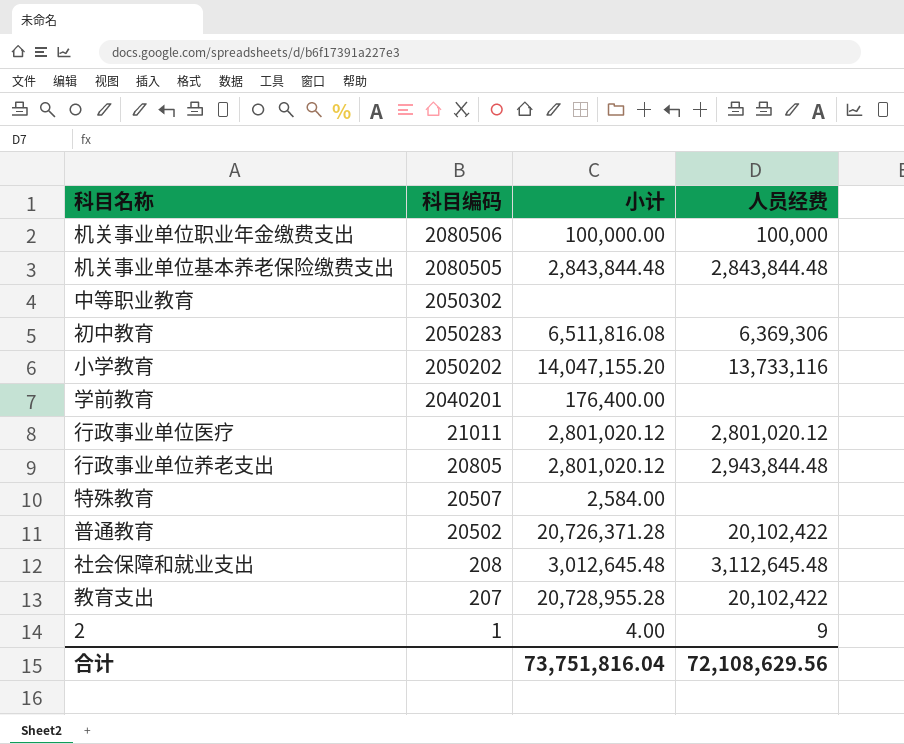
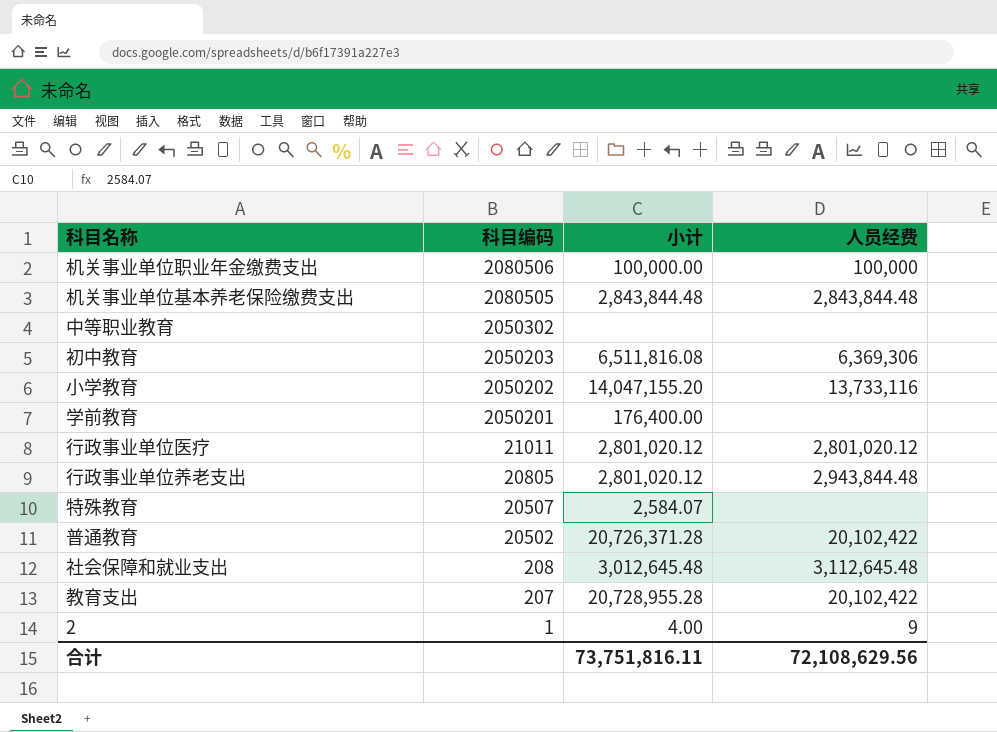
初中教育 | 科目编码: 2050283 -> 2050203
学前教育 | 科目编码: 2040201 -> 2050201
特殊教育 | 小计: 2,584.00 -> 2,584.07
合计 | 小计: 73,751,816.04 -> 73,751,816.11

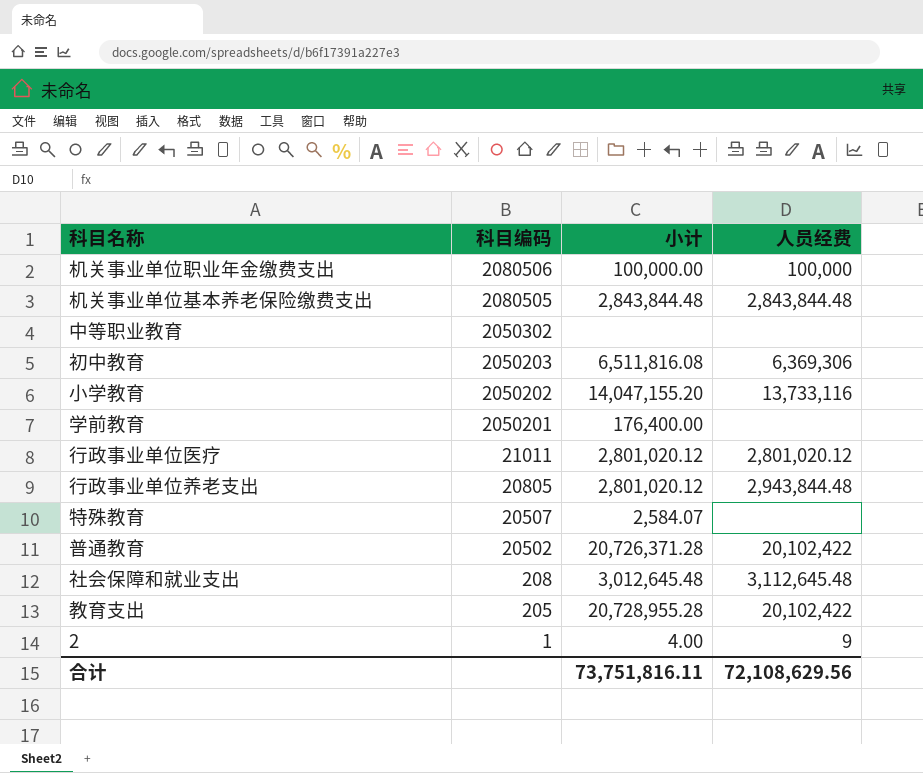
教育支出 | 科目编码: 207 -> 205

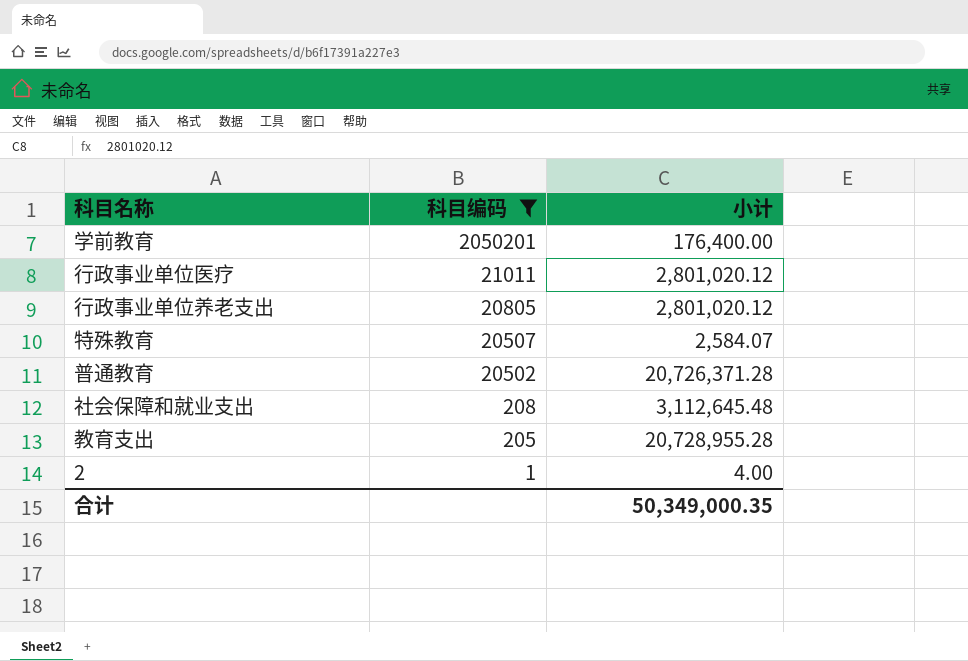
filter: none -> 科目编码 <= 2050201
column 人员经费 | position: 4 -> none
社会保障和就业支出 | 小计: 3,012,645.48 -> 3,112,645.48
合计 | 小计: 73,751,816.11 -> 50,349,000.35

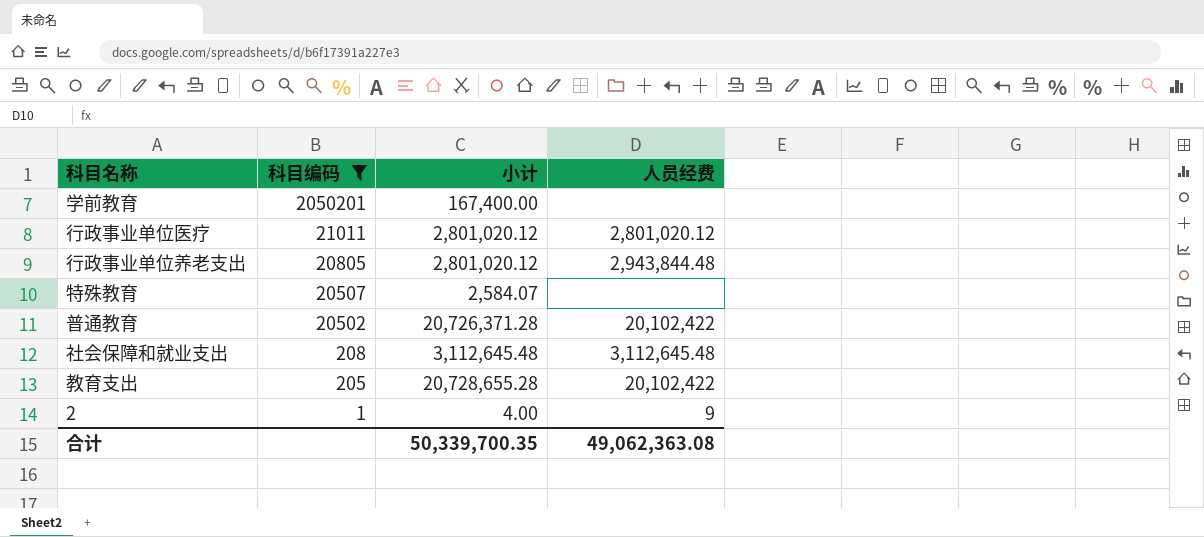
column 人员经费 | position: none -> 4
学前教育 | 小计: 176,400.00 -> 167,400.00
教育支出 | 小计: 20,728,955.28 -> 20,728,655.28
合计 | 小计: 50,349,000.35 -> 50,339,700.35

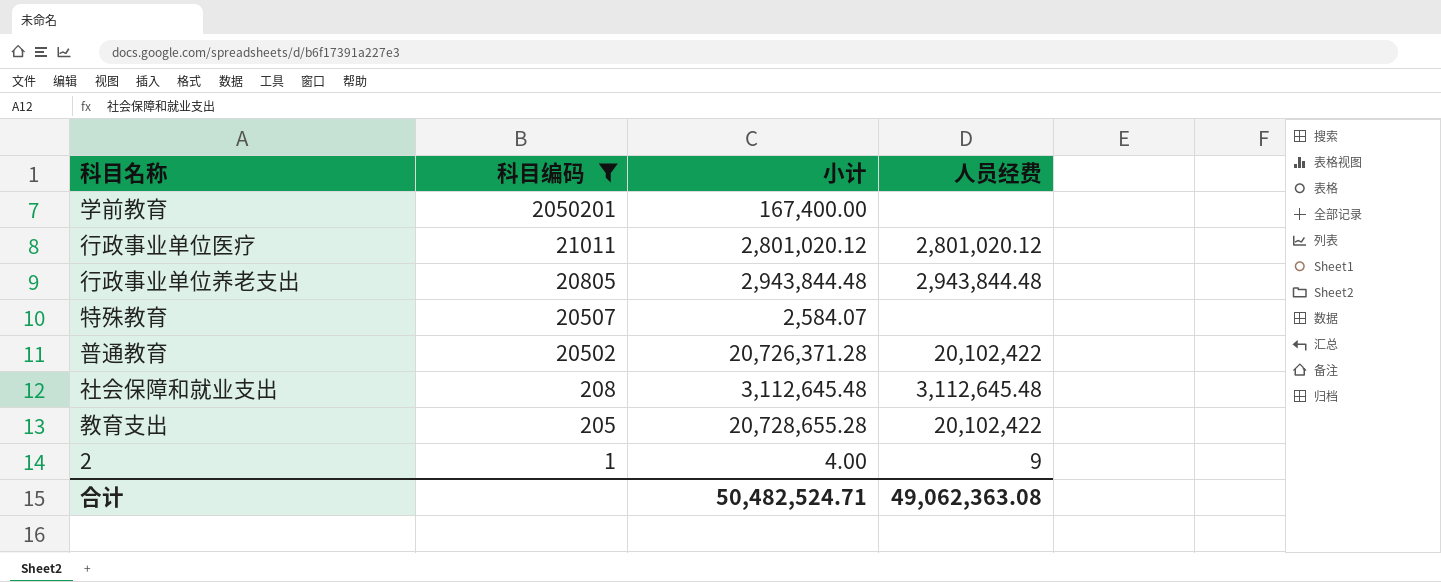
行政事业单位养老支出 | 小计: 2,801,020.12 -> 2,943,844.48
合计 | 小计: 50,339,700.35 -> 50,482,524.71

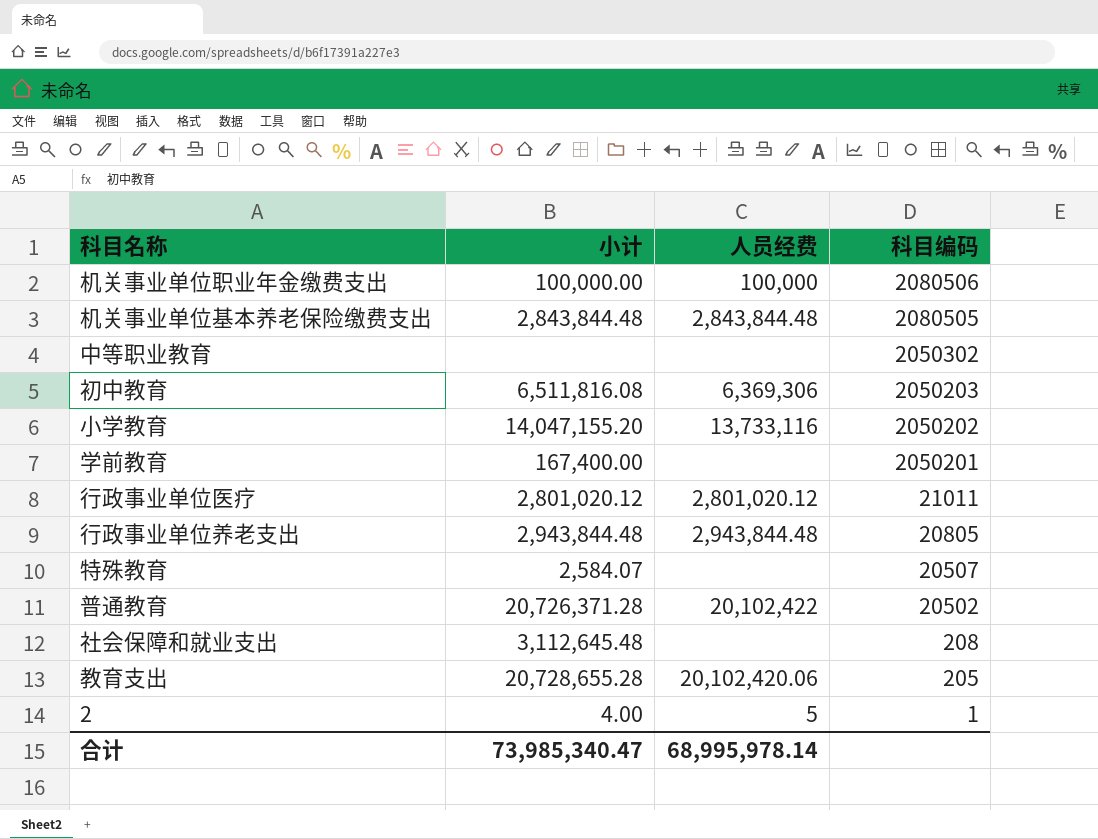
filter: 科目编码 <= 2050201 -> none
column 科目编码 | position: 2 -> 4
社会保障和就业支出 | 人员经费: 3,112,645.48 -> none
教育支出 | 人员经费: 20,102,422 -> 20,102,420.06
2 | 人员经费: 9 -> 5
合计 | 小计: 50,482,524.71 -> 73,985,340.47
合计 | 人员经费: 49,062,363.08 -> 68,995,978.14

